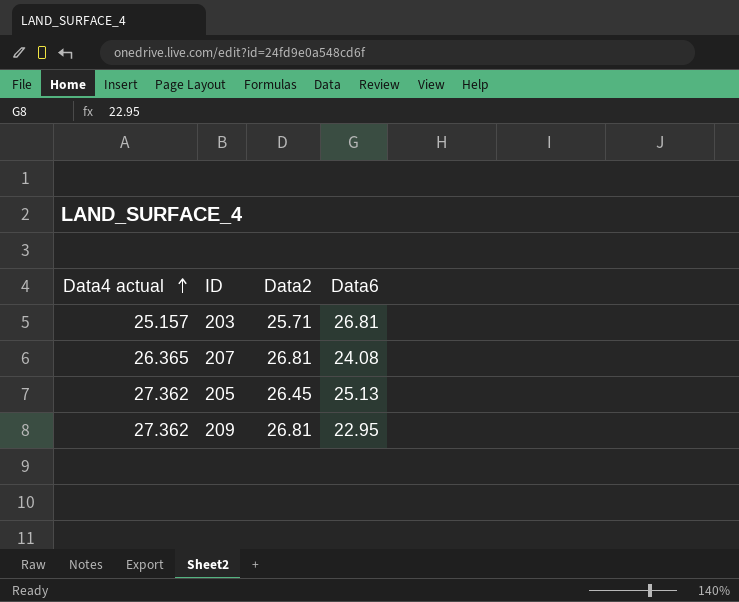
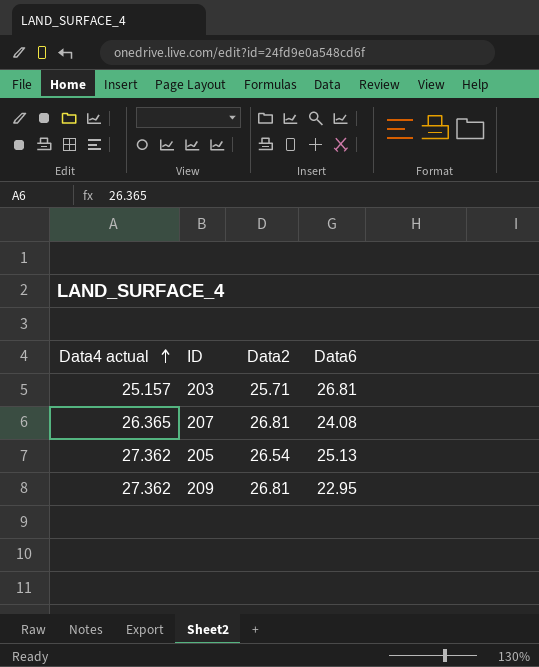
205 | Data2: 26.45 -> 26.54

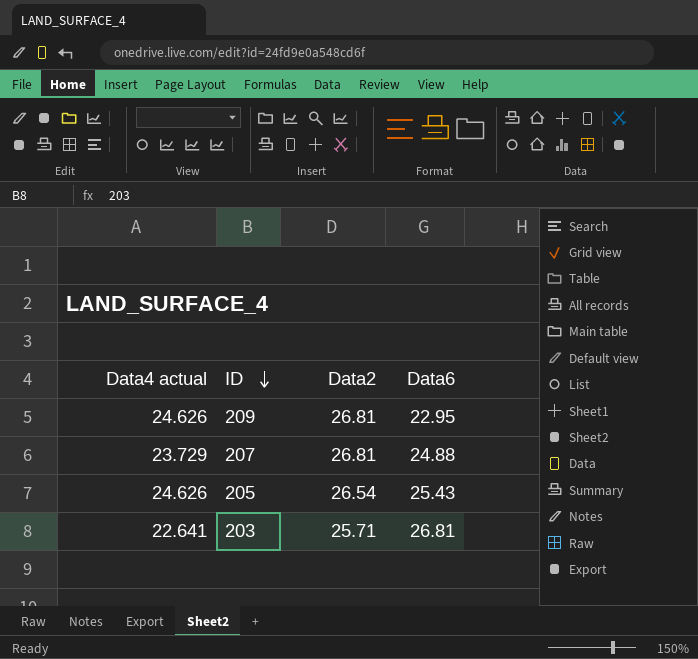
row order: Data4 actual ascending -> ID descending
209 | Data4 actual: 27.362 -> 24.626
207 | Data4 actual: 26.365 -> 23.729
207 | Data6: 24.08 -> 24.88
205 | Data4 actual: 27.362 -> 24.626
205 | Data6: 25.13 -> 25.43
203 | Data4 actual: 25.157 -> 22.641

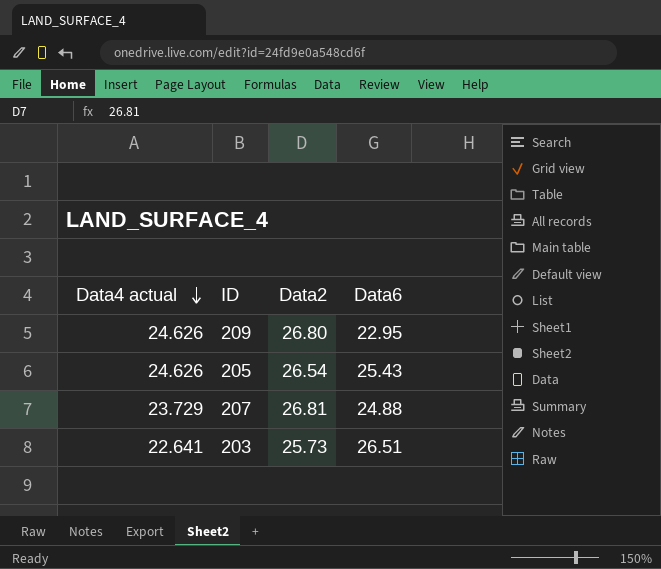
row order: ID descending -> Data4 actual descending
209 | Data2: 26.81 -> 26.80
203 | Data2: 25.71 -> 25.73
203 | Data6: 26.81 -> 26.51

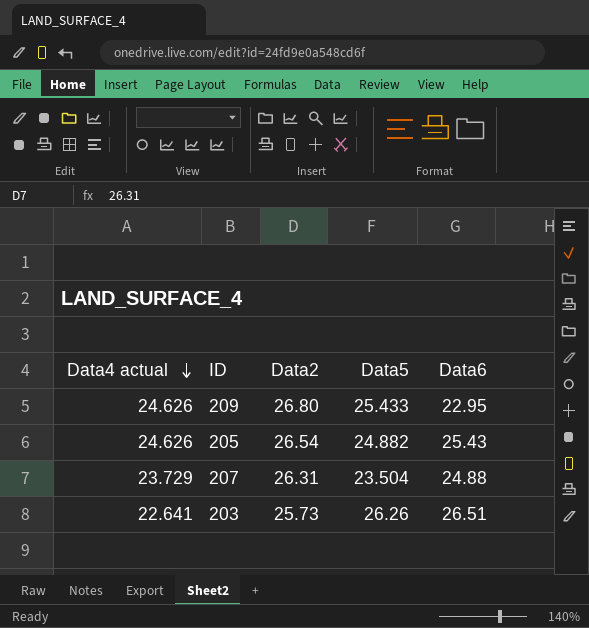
column Data5 | position: none -> 4
207 | Data2: 26.81 -> 26.31

